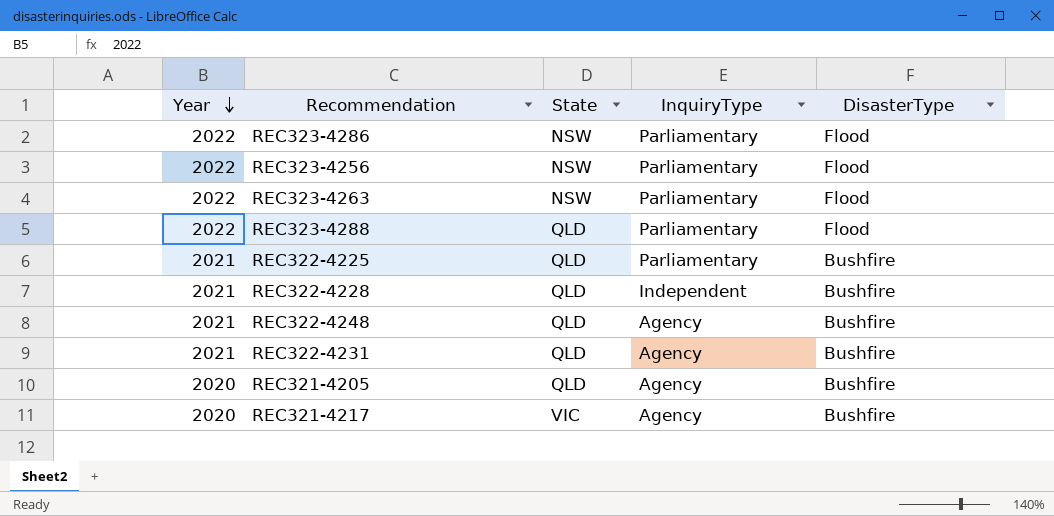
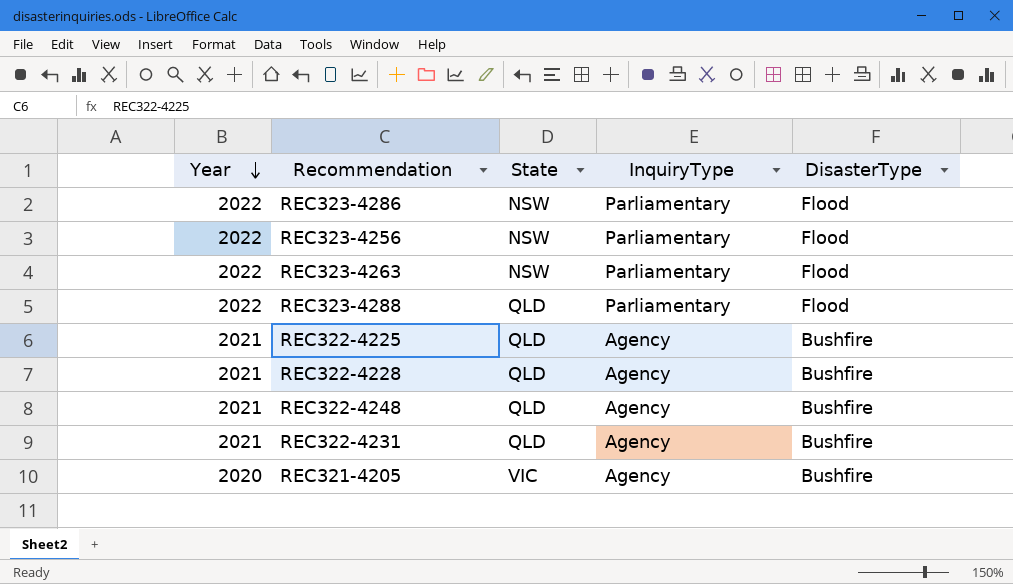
row REC321-4217: 2020 | VIC | Agency | Bushfire -> none
REC322-4225 | InquiryType: Parliamentary -> Agency
REC322-4228 | InquiryType: Independent -> Agency
REC321-4205 | State: QLD -> VIC

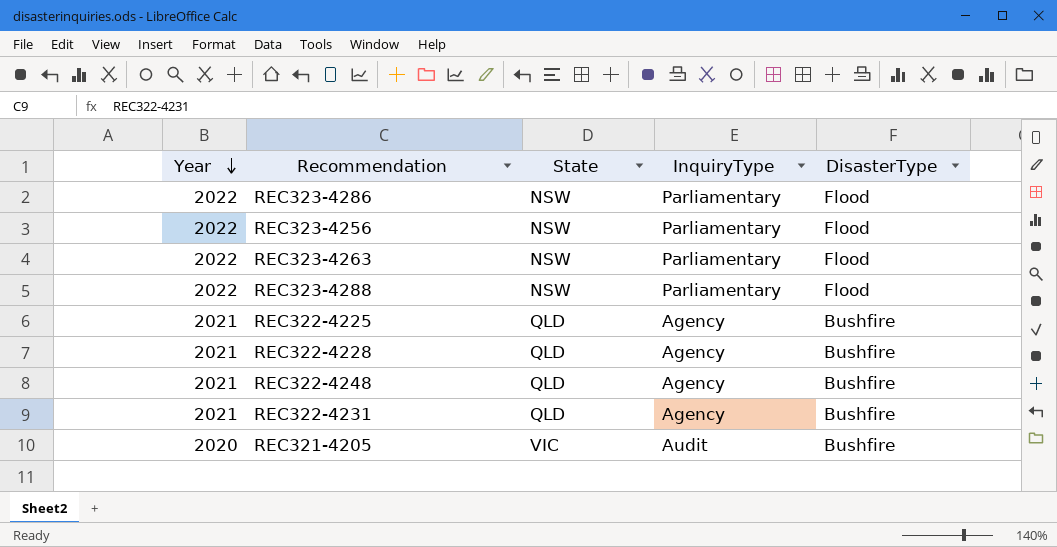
REC323-4288 | State: QLD -> NSW
REC321-4205 | InquiryType: Agency -> Audit

